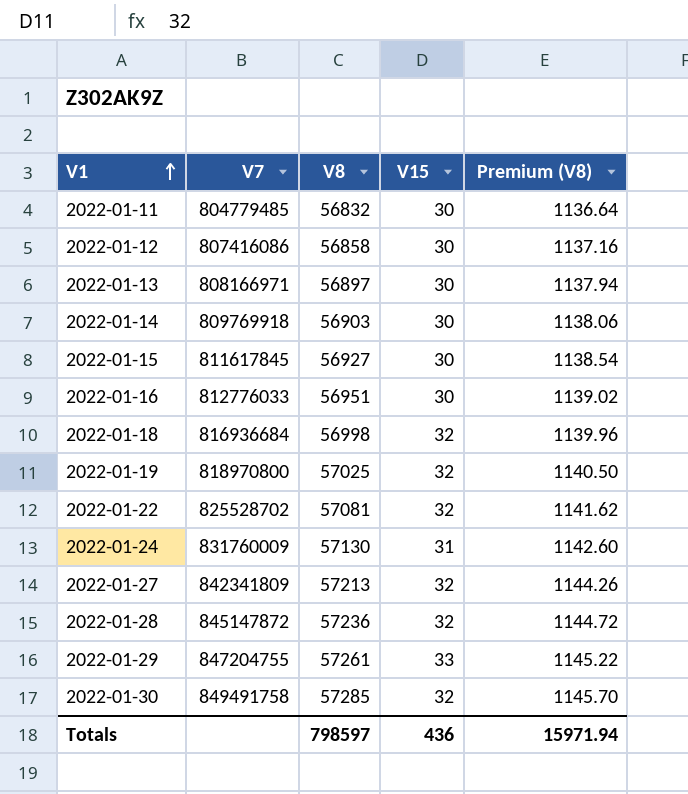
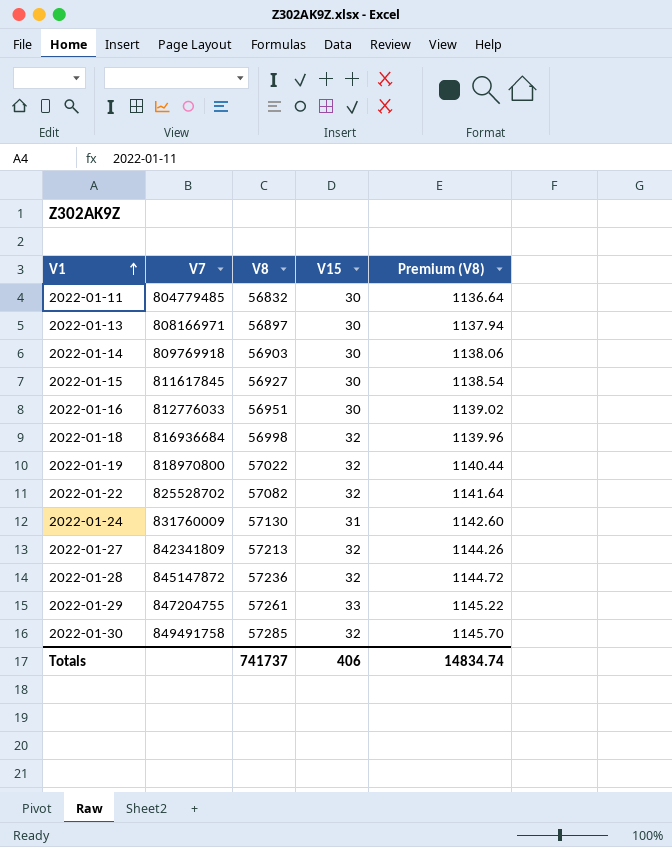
row 2022-01-12: 807416086 | 56858 | 30 | 1137.16 -> none
2022-01-19 | V8: 57025 -> 57022
2022-01-19 | Premium (V8): 1140.50 -> 1140.44
2022-01-22 | V8: 57081 -> 57082
2022-01-22 | Premium (V8): 1141.62 -> 1141.64
Totals | V8: 798597 -> 741737
Totals | V15: 436 -> 406
Totals | Premium (V8): 15971.94 -> 14834.74

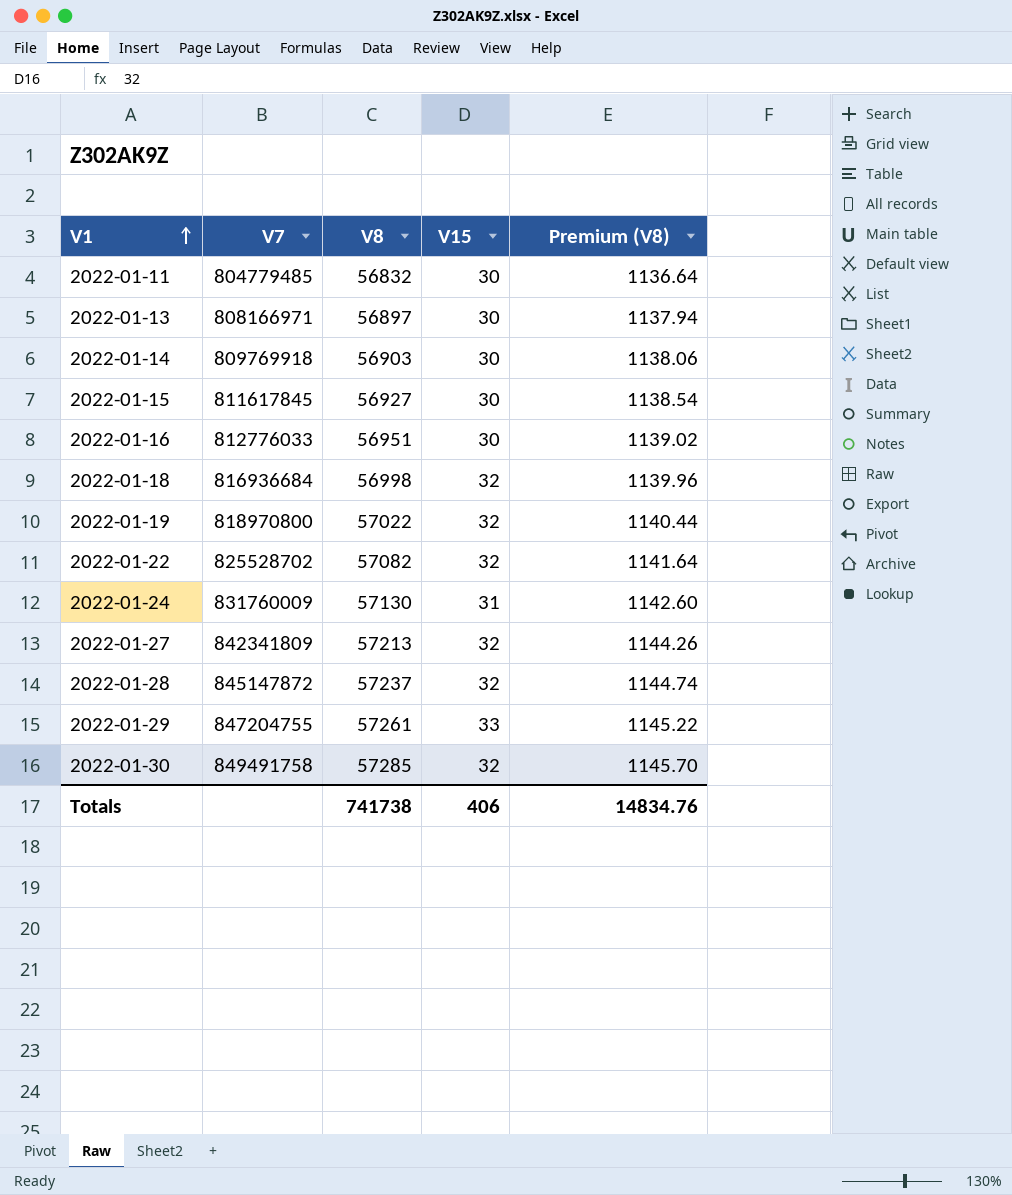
2022-01-28 | V8: 57236 -> 57237
2022-01-28 | Premium (V8): 1144.72 -> 1144.74
Totals | V8: 741737 -> 741738
Totals | Premium (V8): 14834.74 -> 14834.76

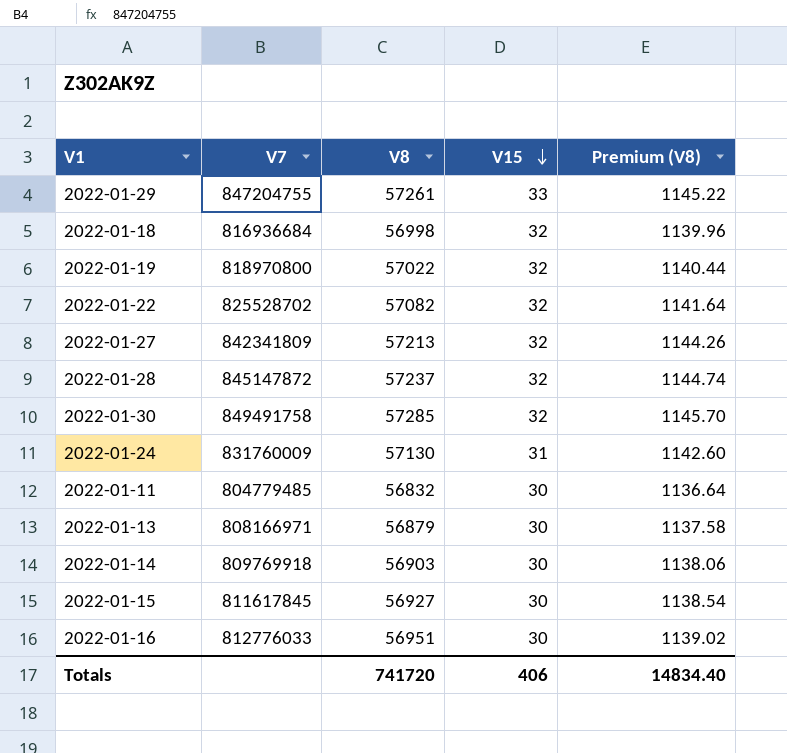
row order: V1 ascending -> V15 descending
2022-01-13 | V8: 56897 -> 56879
2022-01-13 | Premium (V8): 1137.94 -> 1137.58
Totals | V8: 741738 -> 741720
Totals | Premium (V8): 14834.76 -> 14834.40

